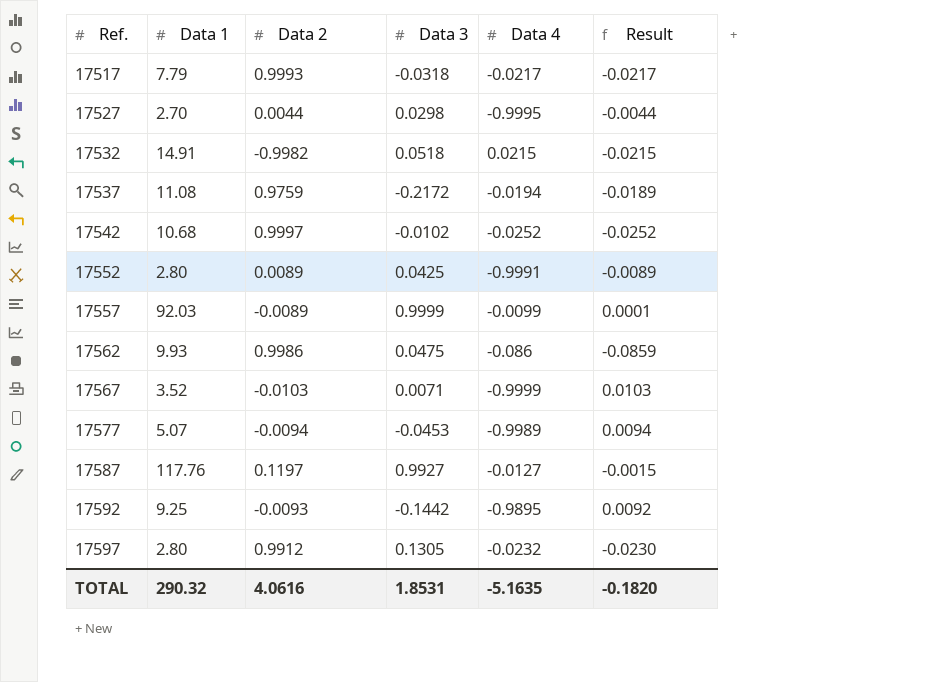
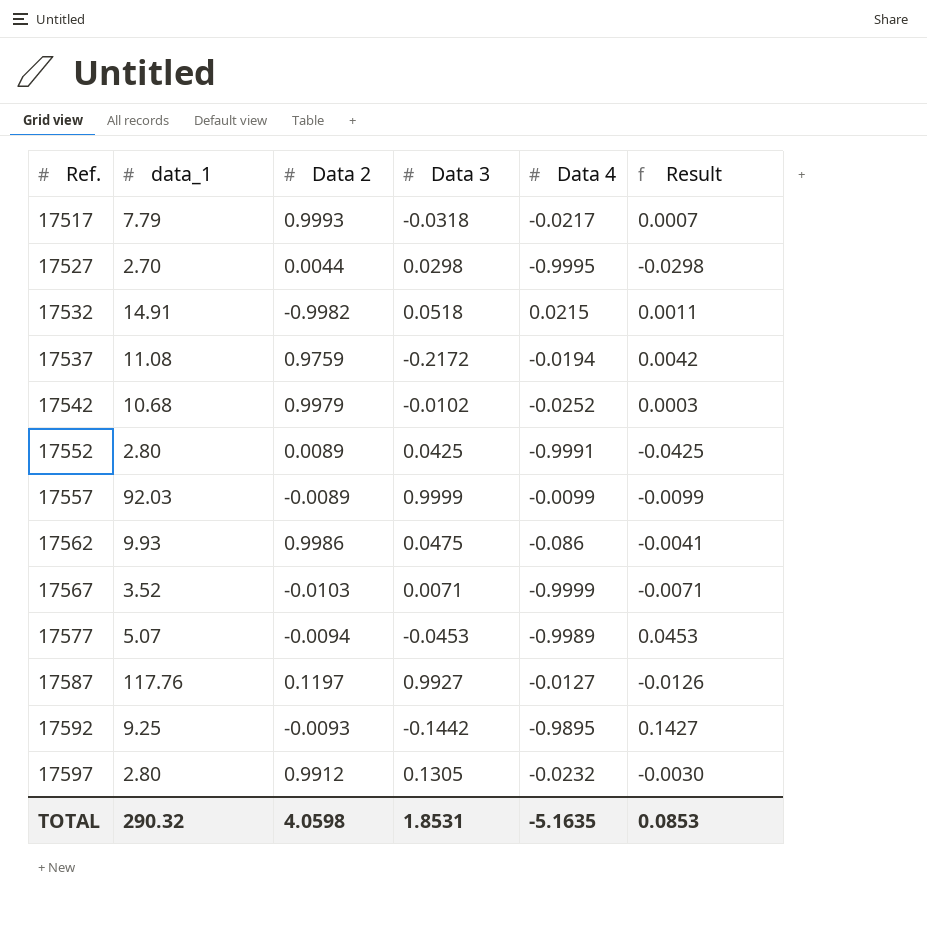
column name: Data 1 -> data_1
column Result | formula: [Data 2] * [Data 4] -> [Data 3] * [Data 4]
17542 | Data 2: 0.9997 -> 0.9979
TOTAL | Data 2: 4.0616 -> 4.0598
TOTAL | Result: -0.1820 -> 0.0853

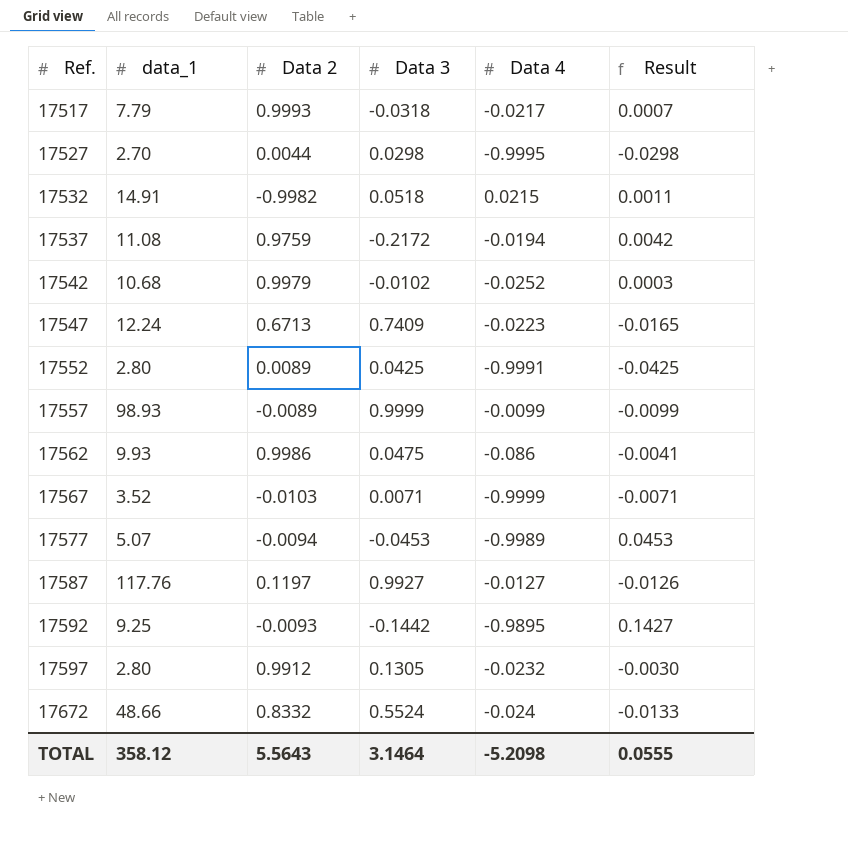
row 17547: none -> 12.24 | 0.6713 | 0.7409 | -0.0223 | -0.0165
17557 | data_1: 92.03 -> 98.93
row 17672: none -> 48.66 | 0.8332 | 0.5524 | -0.024 | -0.0133
TOTAL | data_1: 290.32 -> 358.12
TOTAL | Data 2: 4.0598 -> 5.5643
TOTAL | Data 3: 1.8531 -> 3.1464
TOTAL | Data 4: -5.1635 -> -5.2098
TOTAL | Result: 0.0853 -> 0.0555

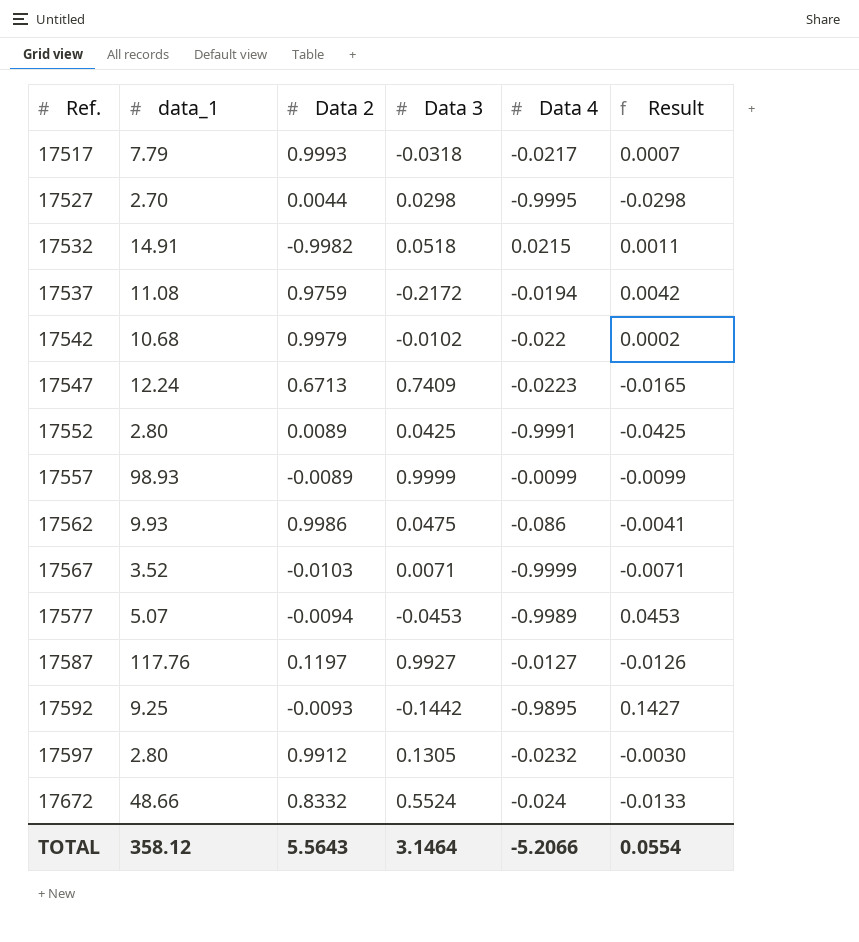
17542 | Data 4: -0.0252 -> -0.022
17542 | Result: 0.0003 -> 0.0002
TOTAL | Data 4: -5.2098 -> -5.2066
TOTAL | Result: 0.0555 -> 0.0554

